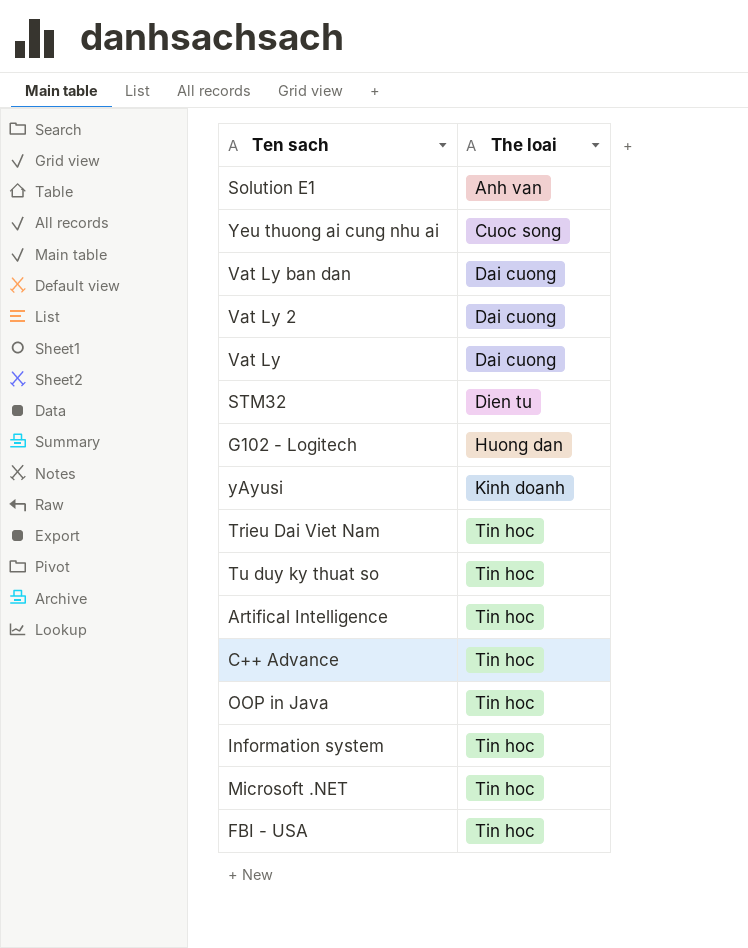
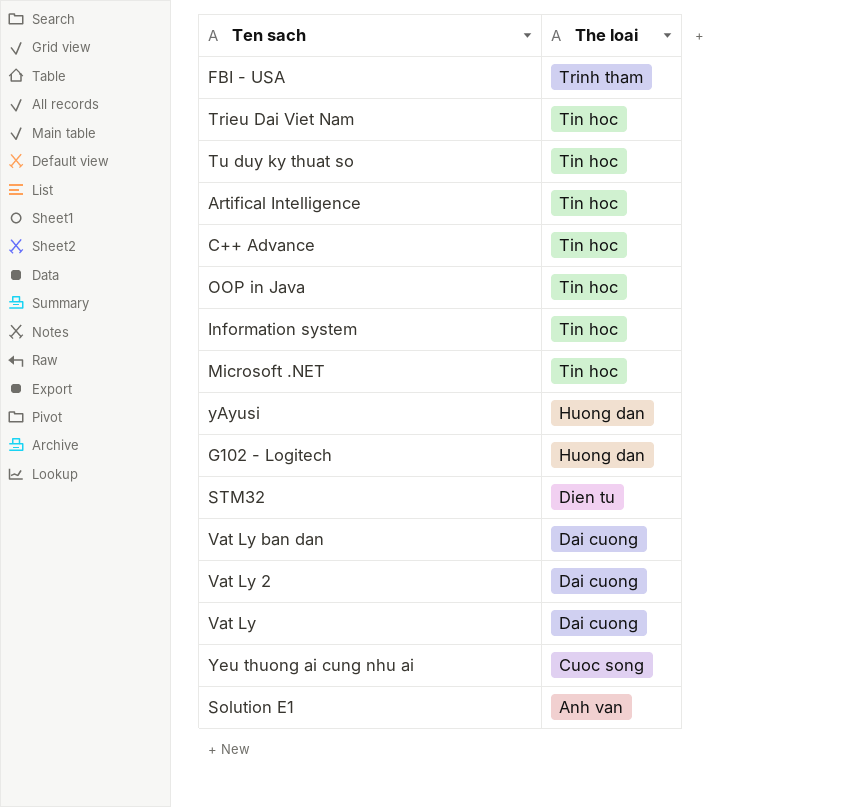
row order: The loai ascending -> The loai descending
FBI - USA | The loai: Tin hoc -> Trinh tham
yAyusi | The loai: Kinh doanh -> Huong dan

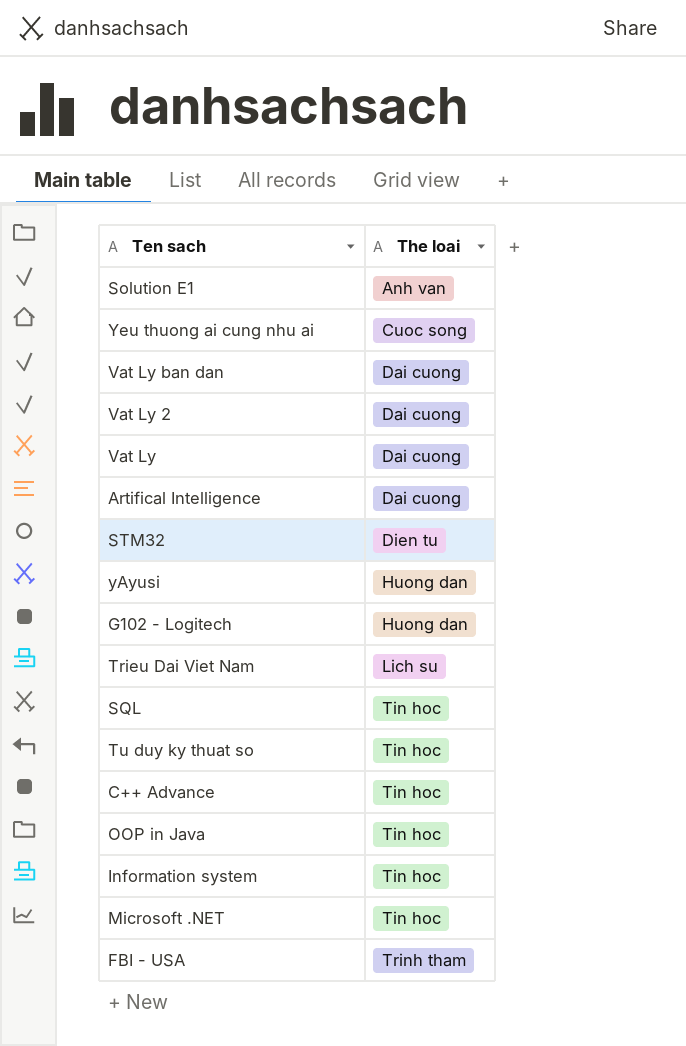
row order: The loai descending -> The loai ascending
Artifical Intelligence | The loai: Tin hoc -> Dai cuong
Trieu Dai Viet Nam | The loai: Tin hoc -> Lich su
row SQL: none -> Tin hoc

